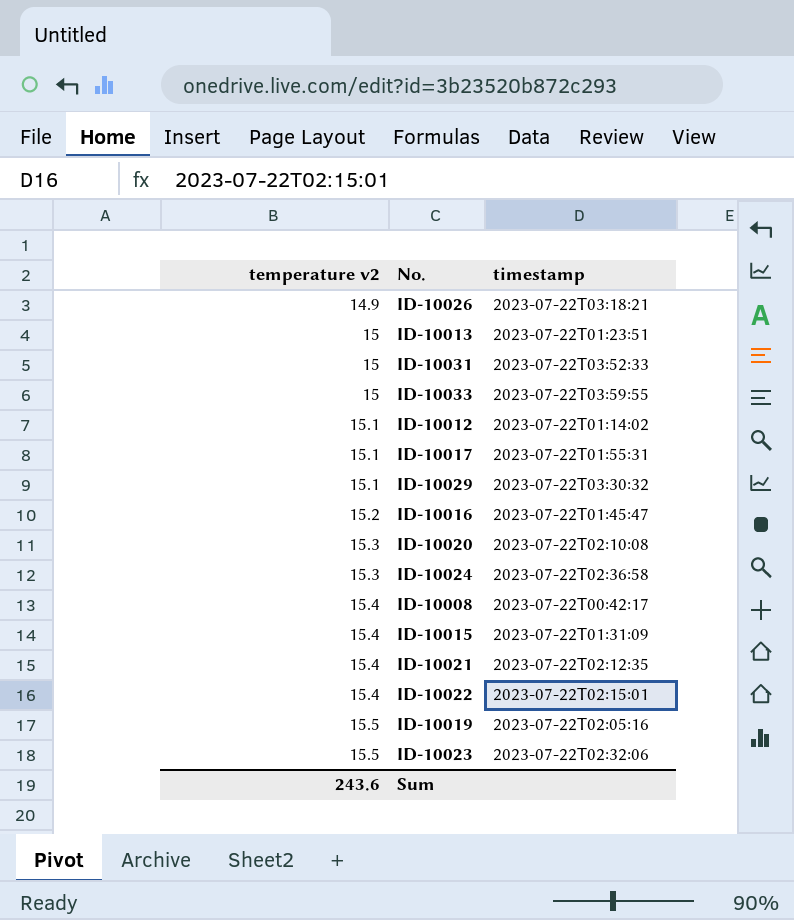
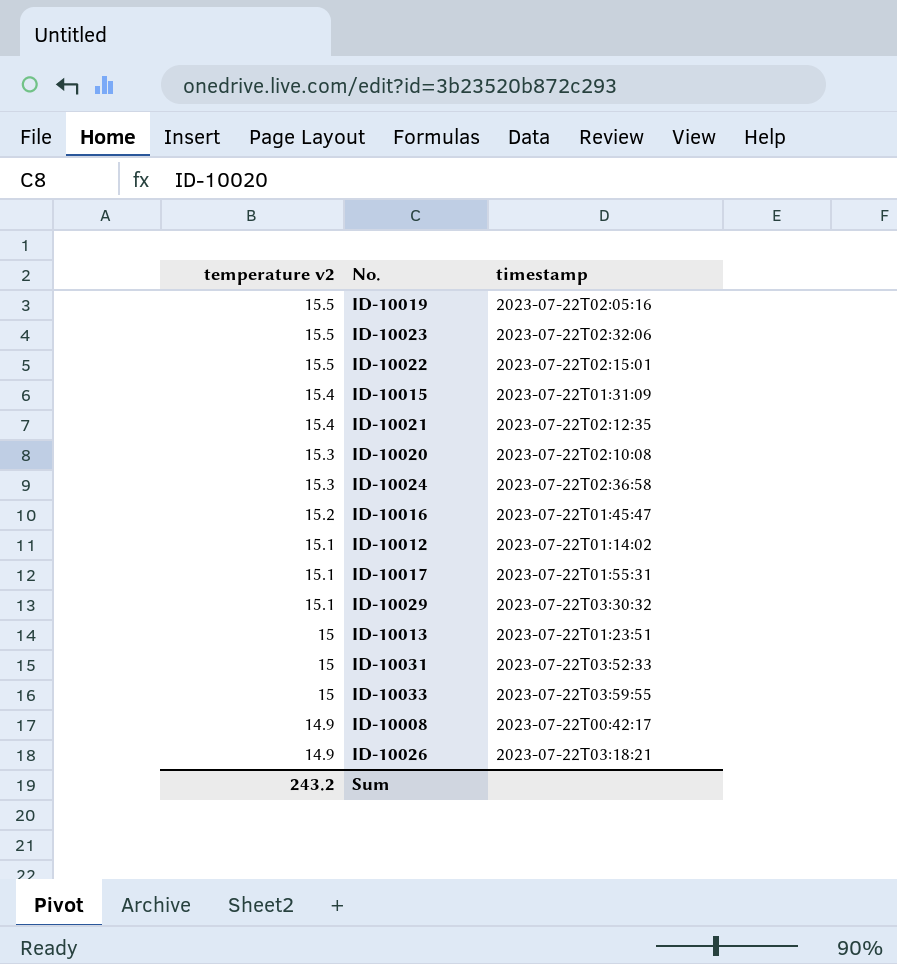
row order: temperature v2 ascending -> temperature v2 descending
ID-10022 | temperature v2: 15.4 -> 15.5
ID-10008 | temperature v2: 15.4 -> 14.9
Sum | temperature v2: 243.6 -> 243.2

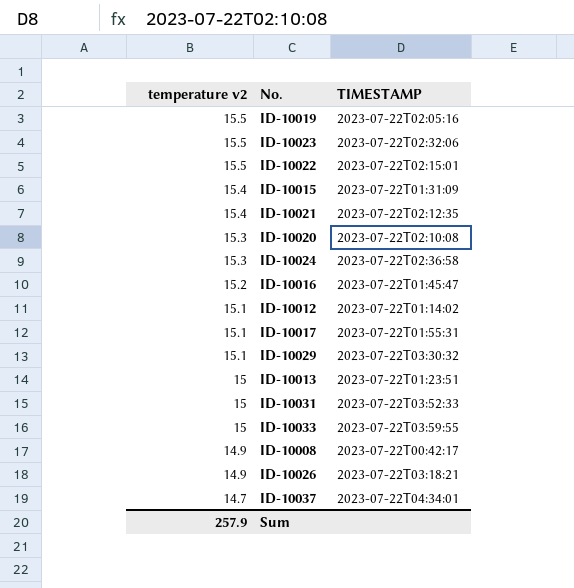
column name: timestamp -> TIMESTAMP
row ID-10037: none -> 14.7 | 2023-07-22T04:34:01
Sum | temperature v2: 243.2 -> 257.9

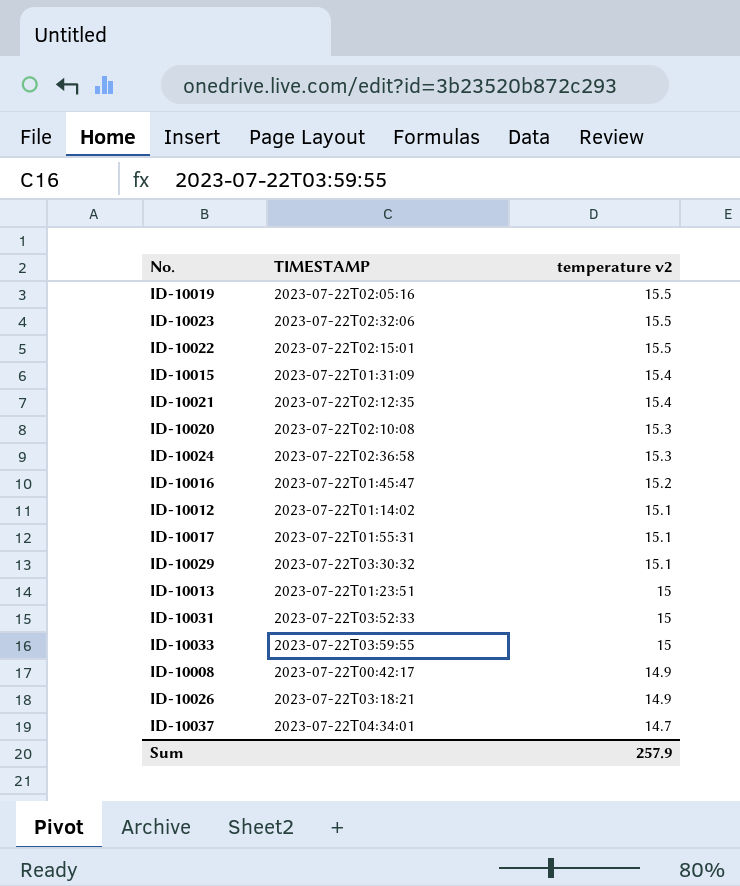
column temperature v2 | position: 1 -> 3

